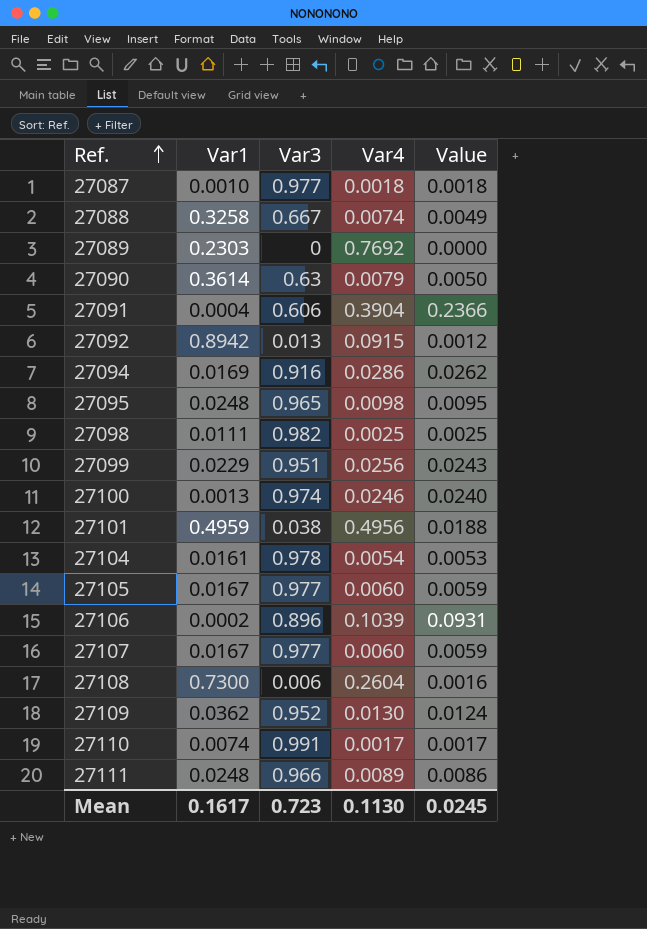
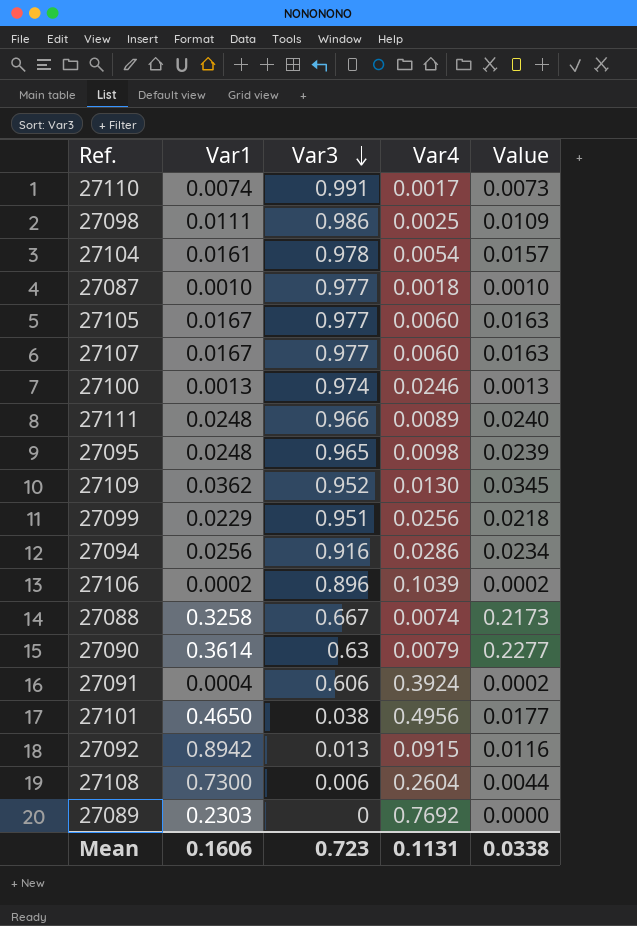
row order: Ref. ascending -> Var3 descending
column Value | formula: [Var3] * [Var4] -> [Var1] * [Var3]
27098 | Var3: 0.982 -> 0.986
27094 | Var1: 0.0169 -> 0.0256
27091 | Var4: 0.3904 -> 0.3924
27101 | Var1: 0.4959 -> 0.4650
Mean | Var1: 0.1617 -> 0.1606
Mean | Var4: 0.1130 -> 0.1131
Mean | Value: 0.0245 -> 0.0338

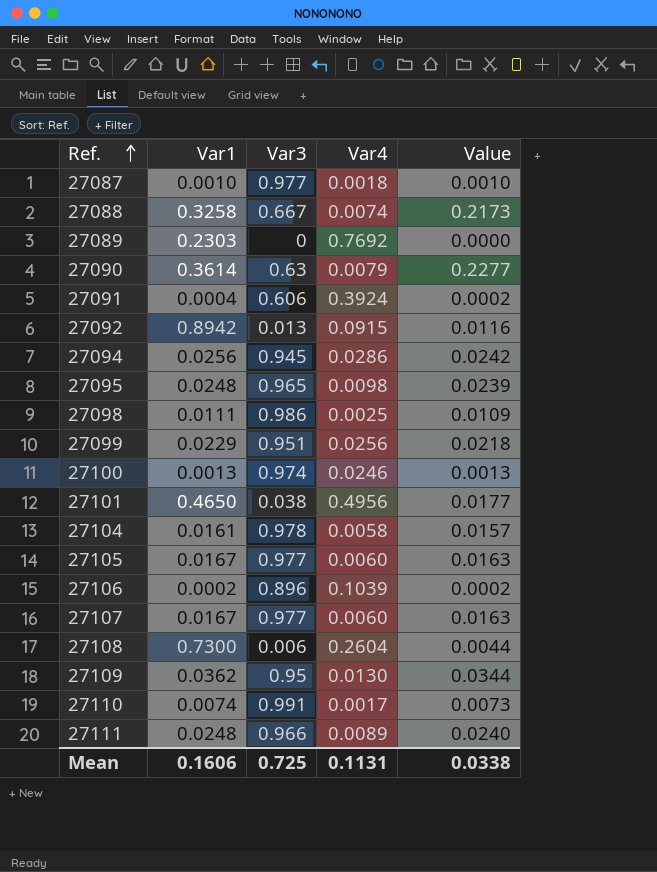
row order: Var3 descending -> Ref. ascending
27094 | Var3: 0.916 -> 0.945
27094 | Value: 0.0234 -> 0.0242
27104 | Var4: 0.0054 -> 0.0058
27109 | Var3: 0.952 -> 0.95
27109 | Value: 0.0345 -> 0.0344
Mean | Var3: 0.723 -> 0.725

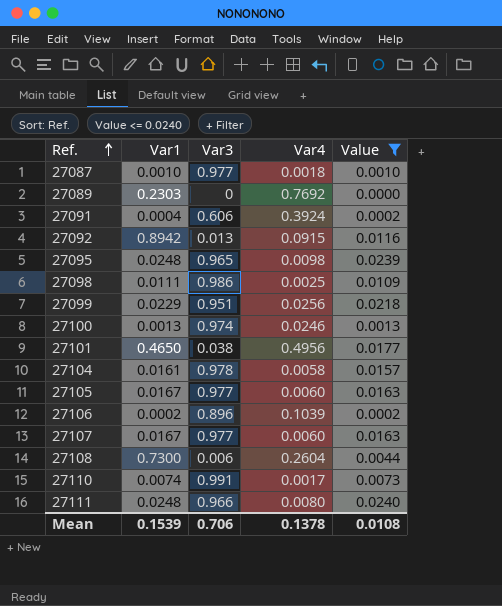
filter: none -> Value <= 0.0240
27111 | Var4: 0.0089 -> 0.0080
Mean | Var1: 0.1606 -> 0.1539
Mean | Var3: 0.725 -> 0.706
Mean | Var4: 0.1131 -> 0.1378
Mean | Value: 0.0338 -> 0.0108

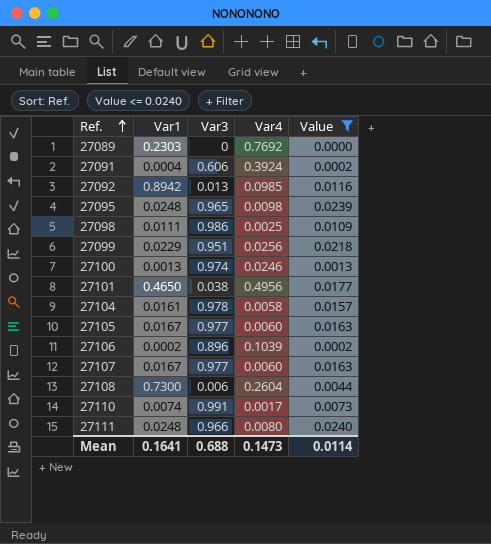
row 27087: 0.0010 | 0.977 | 0.0018 | 0.0010 -> none
27092 | Var4: 0.0915 -> 0.0985
Mean | Var1: 0.1539 -> 0.1641
Mean | Var3: 0.706 -> 0.688
Mean | Var4: 0.1378 -> 0.1473
Mean | Value: 0.0108 -> 0.0114

